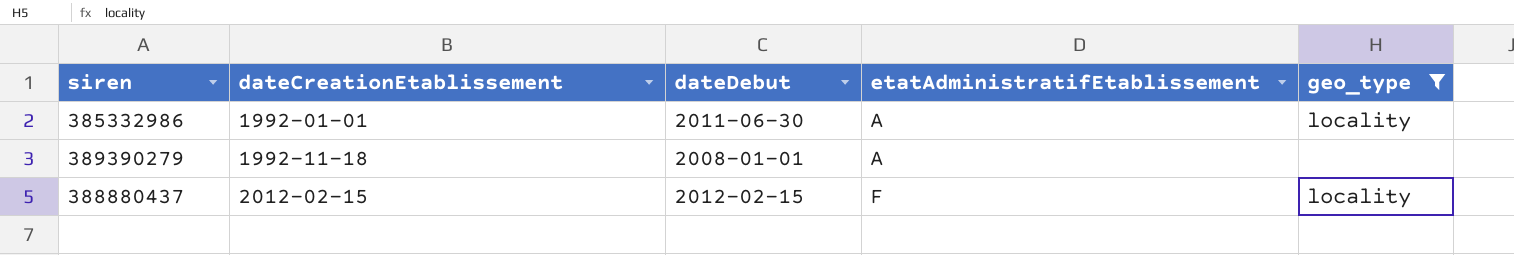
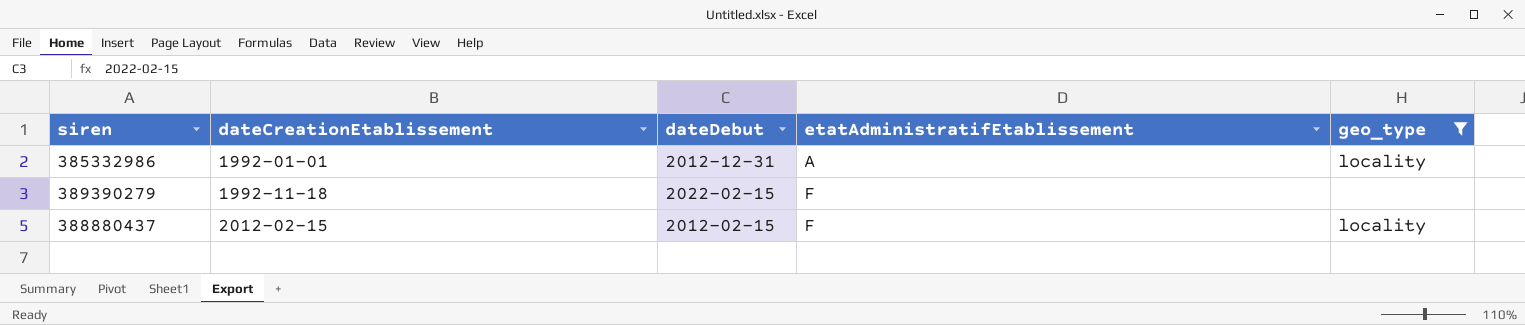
385332986 | dateDebut: 2011-06-30 -> 2012-12-31
389390279 | dateDebut: 2008-01-01 -> 2022-02-15
389390279 | etatAdministratifEtablissement: A -> F

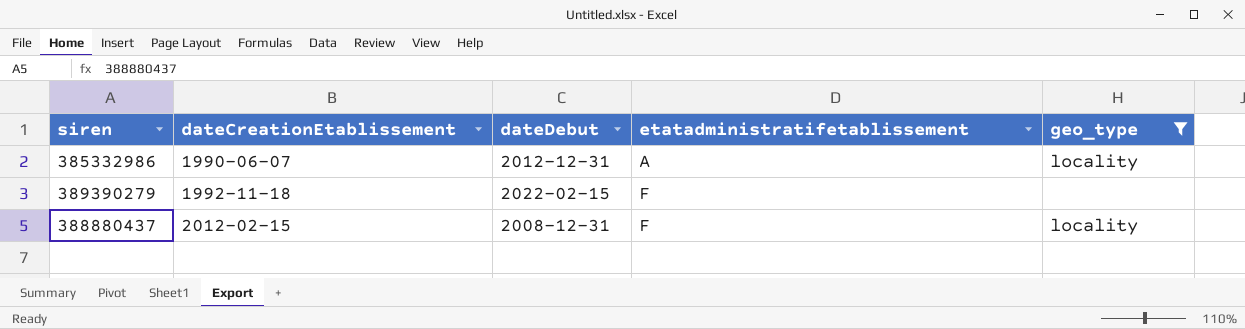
column name: etatAdministratifEtablissement -> etatadministratifetablissement
385332986 | dateCreationEtablissement: 1992-01-01 -> 1990-06-07
388880437 | dateDebut: 2012-02-15 -> 2008-12-31

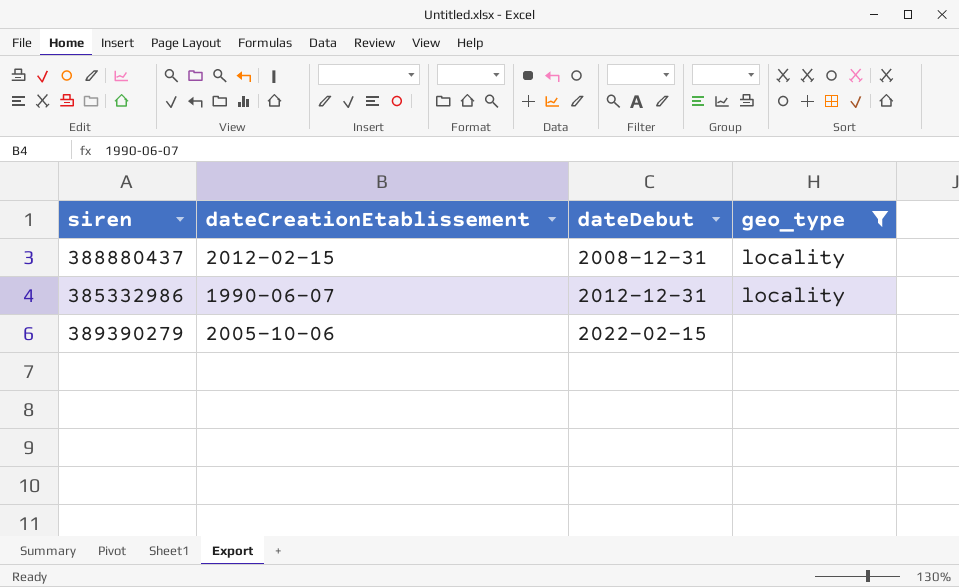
row order: dateCreationEtablissement ascending -> dateDebut ascending
column etatadministratifetablissement | position: 4 -> none
389390279 | dateCreationEtablissement: 1992-11-18 -> 2005-10-06

